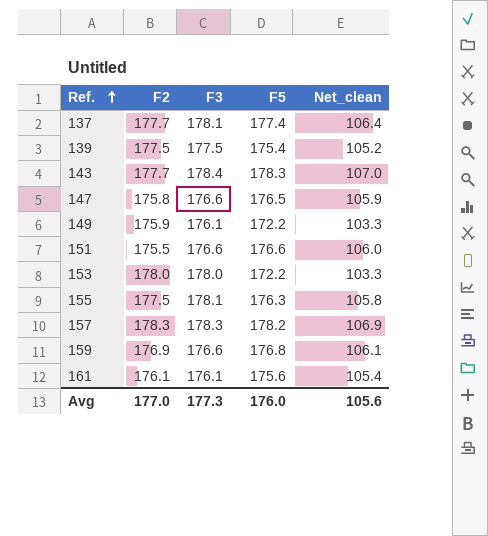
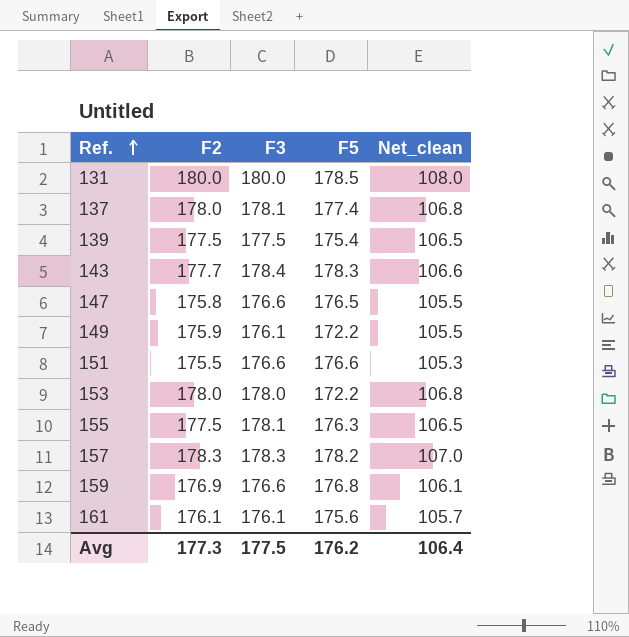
column Net_clean | formula: [F5] * 0.6 -> [F2] * 0.6
row 131: none -> 180.0 | 180.0 | 178.5 | 108.0
137 | F2: 177.7 -> 178.0
Avg | F2: 177.0 -> 177.3
Avg | F3: 177.3 -> 177.5
Avg | F5: 176.0 -> 176.2
Avg | Net_clean: 105.6 -> 106.4

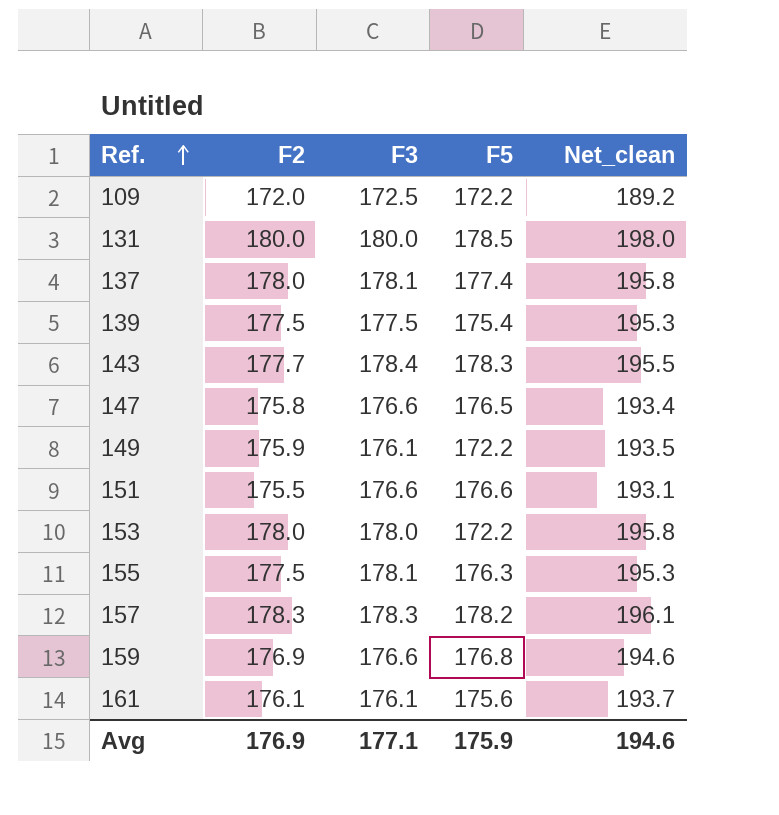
column Net_clean | formula: [F2] * 0.6 -> [F2] * 1.1
row 109: none -> 172.0 | 172.5 | 172.2 | 189.2
Avg | F2: 177.3 -> 176.9
Avg | F3: 177.5 -> 177.1
Avg | F5: 176.2 -> 175.9
Avg | Net_clean: 106.4 -> 194.6

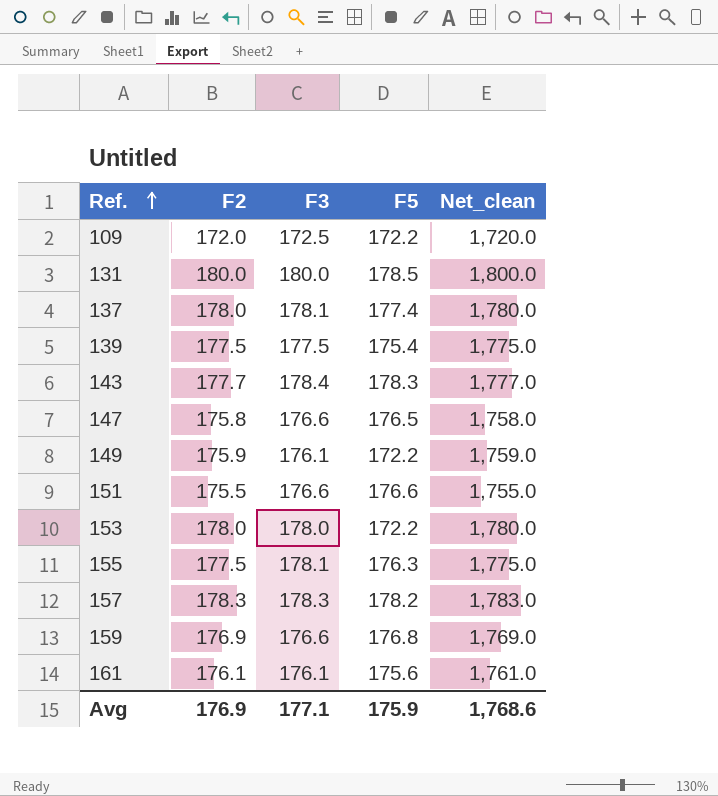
column Net_clean | formula: [F2] * 1.1 -> [F2] * 10
Avg | Net_clean: 194.6 -> 1,768.6

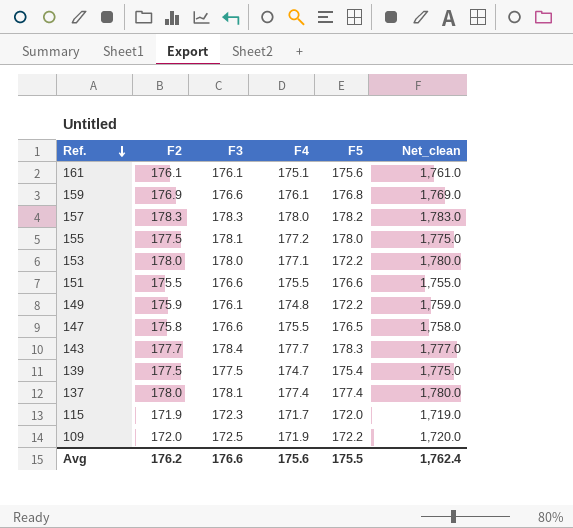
row order: Ref. ascending -> Ref. descending
column F4 | position: none -> 4
row 131: 180.0 | 180.0 | 178.5 | 1,800.0 -> none
155 | F5: 176.3 -> 178.0
row 115: none -> 171.9 | 172.3 | 171.7 | 172.0 | 1,719.0
Avg | F2: 176.9 -> 176.2
Avg | F3: 177.1 -> 176.6
Avg | F5: 175.9 -> 175.5
Avg | Net_clean: 1,768.6 -> 1,762.4

